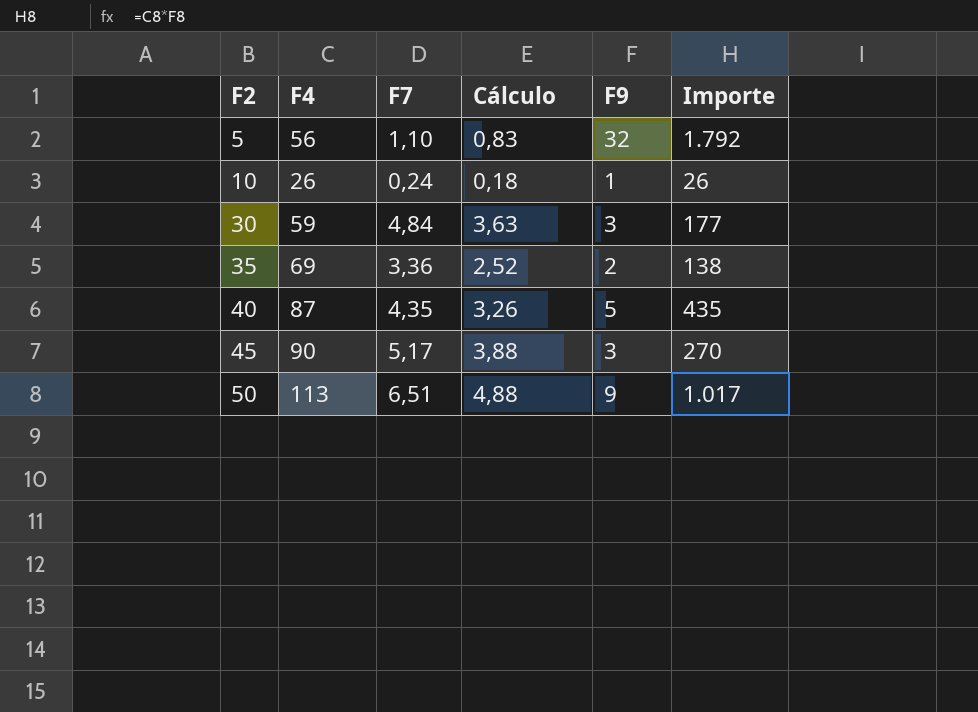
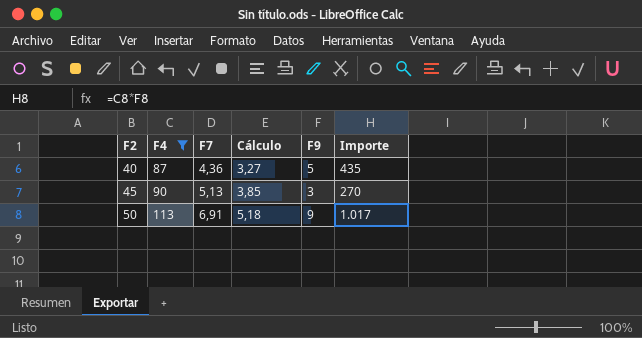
filter: none -> F4 >= 87
40 | F7: 4,35 -> 4,36
40 | Cálculo: 3,26 -> 3,27
45 | F7: 5,17 -> 5,13
45 | Cálculo: 3,88 -> 3,85
50 | F7: 6,51 -> 6,91
50 | Cálculo: 4,88 -> 5,18

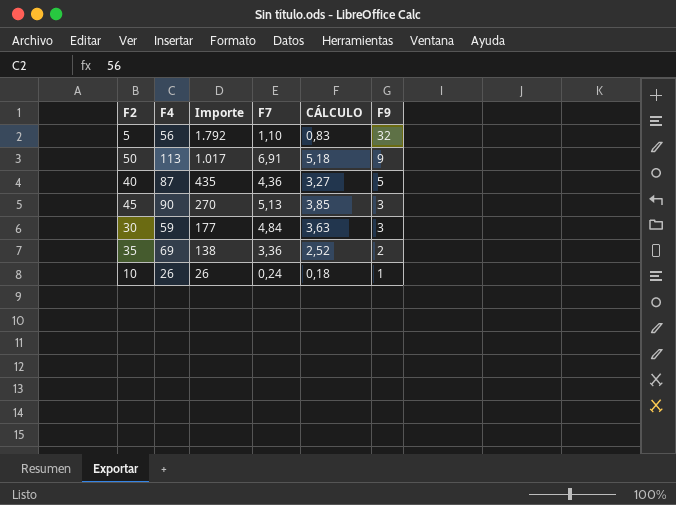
filter: F4 >= 87 -> none
row order: F2 ascending -> Importe descending
column Importe | position: 6 -> 3
column name: Cálculo -> CÁLCULO

